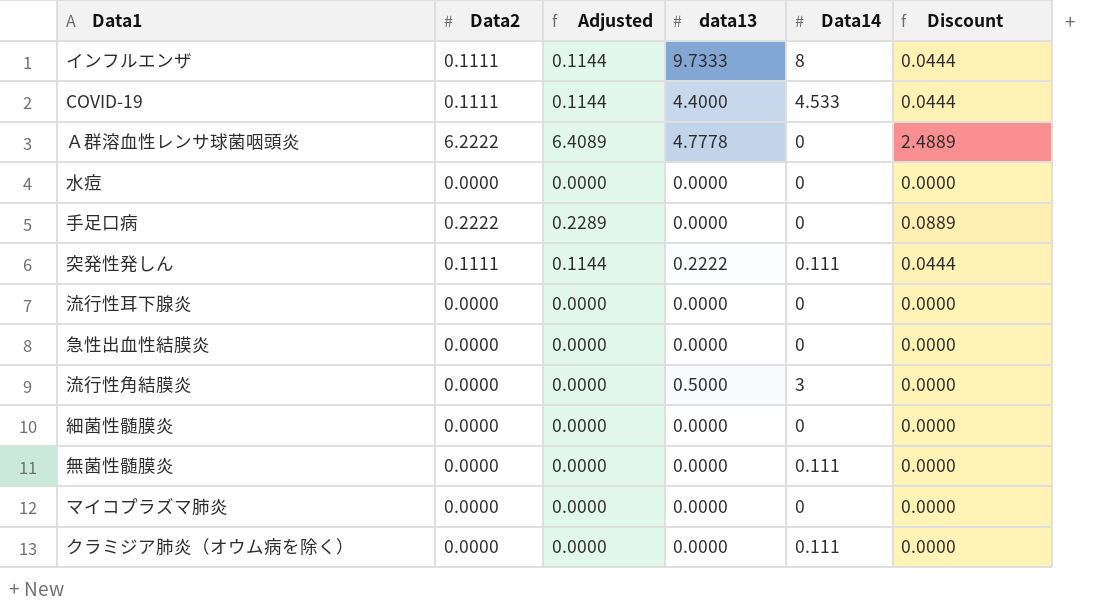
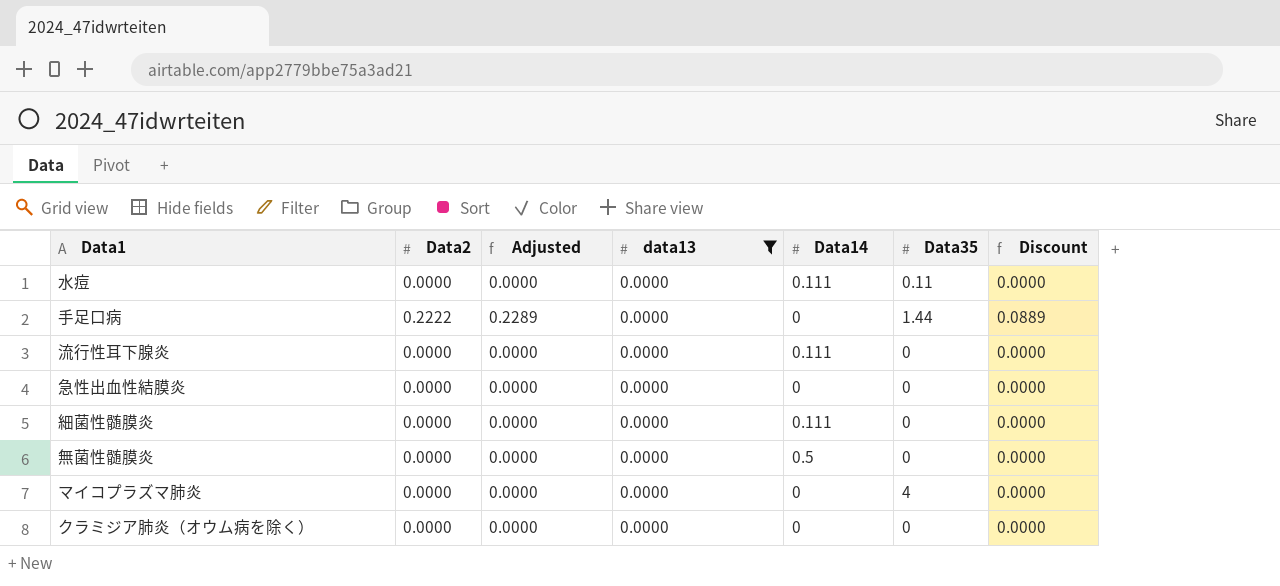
filter: none -> data13 = 0.0000
column Data35 | position: none -> 6
水痘 | Data14: 0 -> 0.111
流行性耳下腺炎 | Data14: 0 -> 0.111
細菌性髄膜炎 | Data14: 0 -> 0.111
無菌性髄膜炎 | Data14: 0.111 -> 0.5
クラミジア肺炎（オウム病を除く） | Data14: 0.111 -> 0

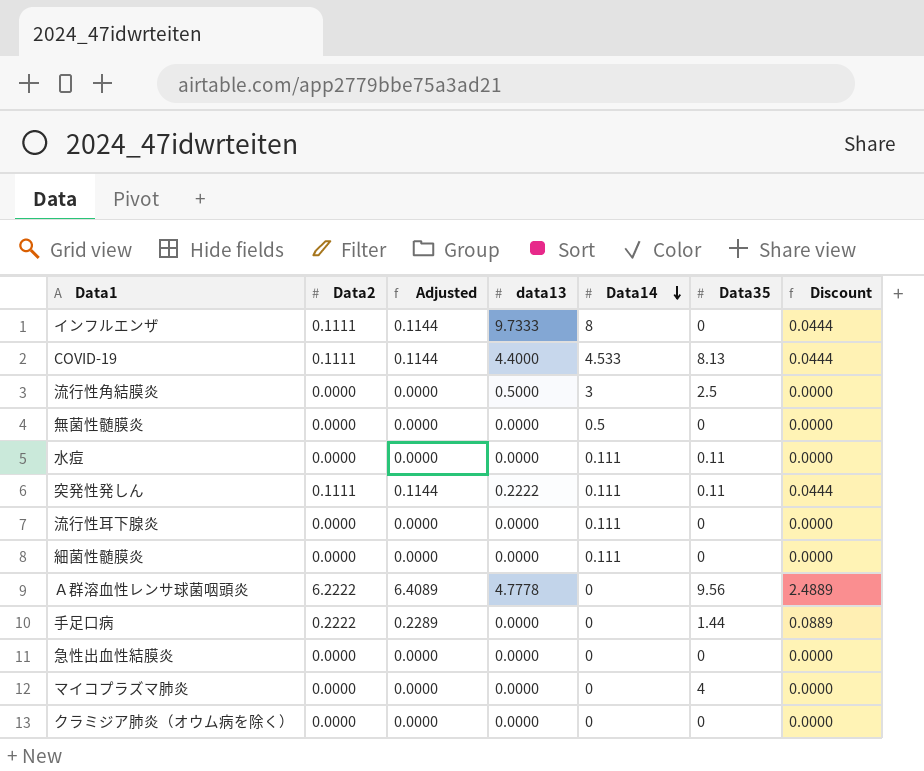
filter: data13 = 0.0000 -> none
row order: none -> Data14 descending

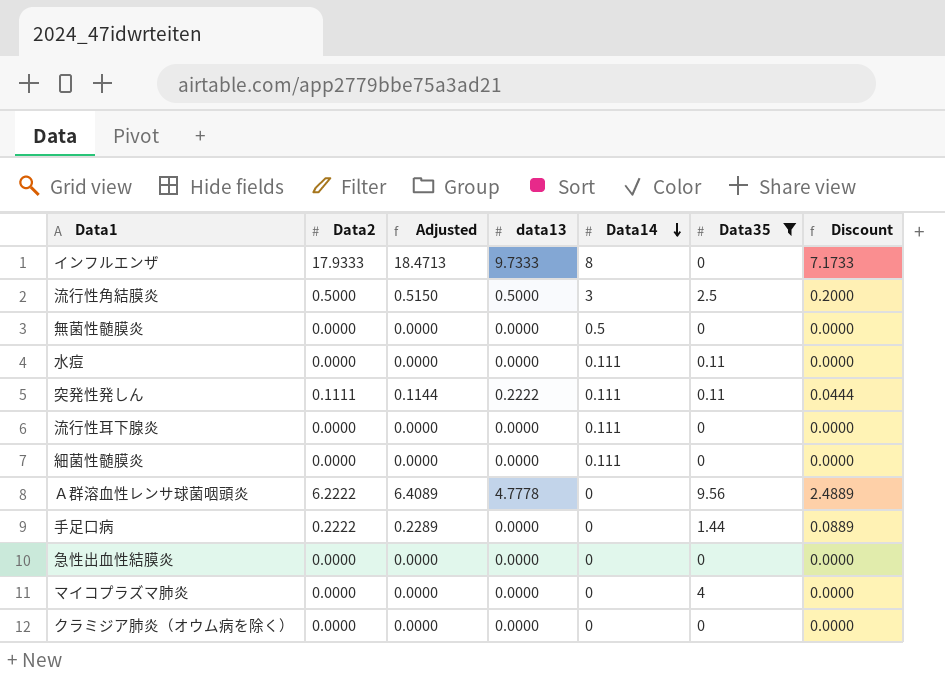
filter: none -> Data35 != 8.13
インフルエンザ | Data2: 0.1111 -> 17.9333
インフルエンザ | Adjusted: 0.1144 -> 18.4713
インフルエンザ | Discount: 0.0444 -> 7.1733
流行性角結膜炎 | Data2: 0.0000 -> 0.5000
流行性角結膜炎 | Adjusted: 0.0000 -> 0.5150
流行性角結膜炎 | Discount: 0.0000 -> 0.2000

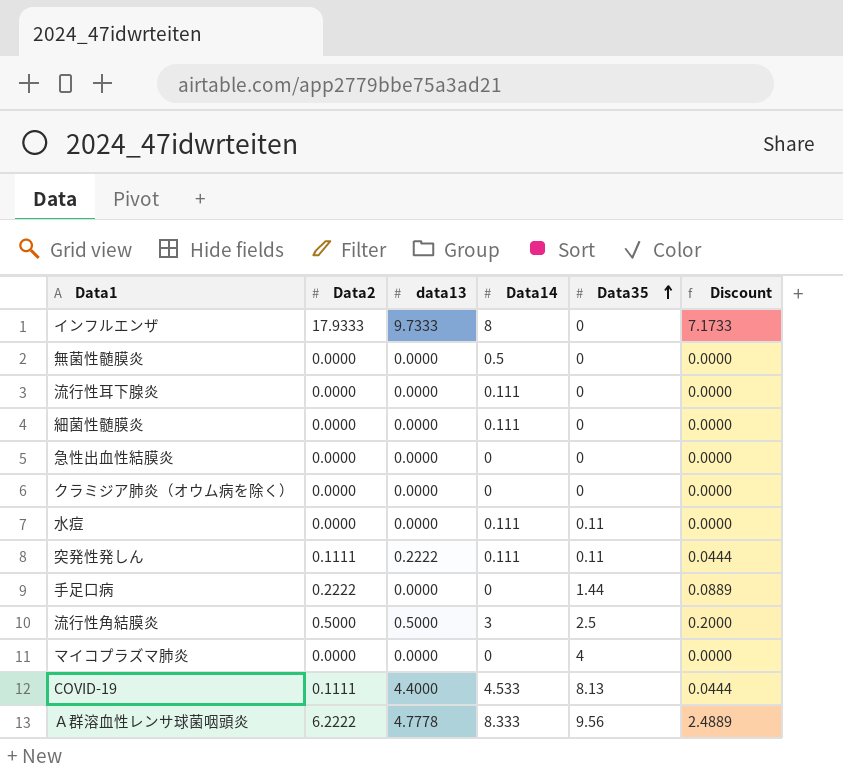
filter: Data35 != 8.13 -> none
row order: Data14 descending -> Data35 ascending
column Adjusted | formula: [Data2] * 1.03 -> none
Ａ群溶血性レンサ球菌咽頭炎 | Data14: 0 -> 8.333

